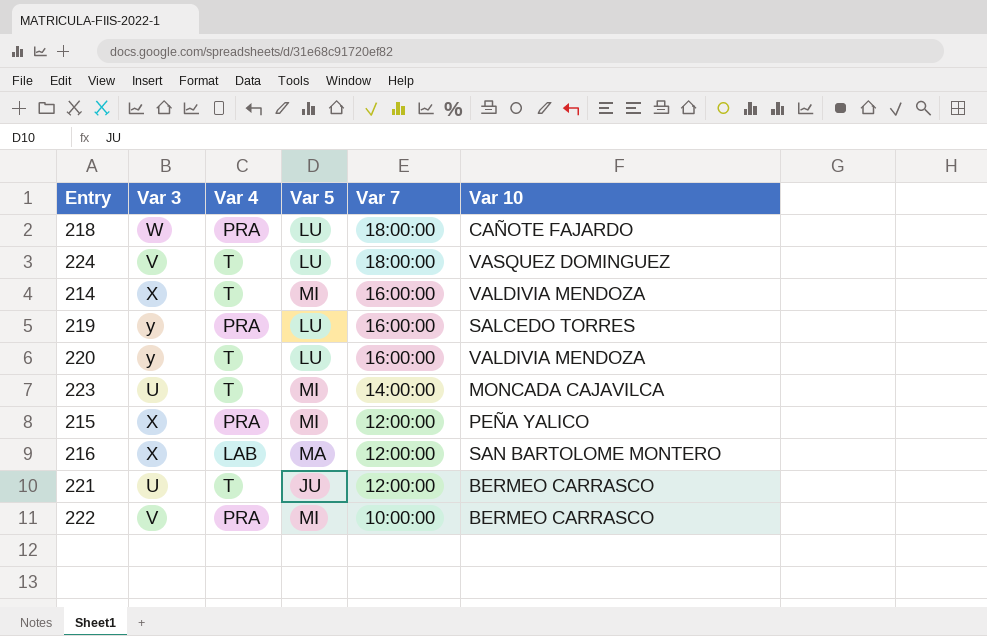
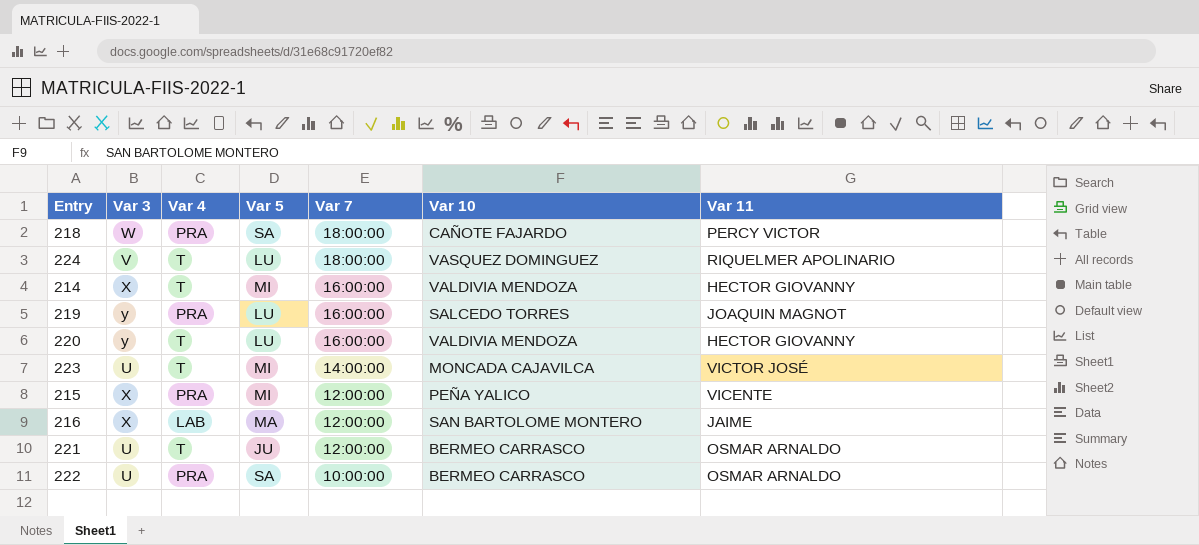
column Var 11 | position: none -> 7
218 | Var 5: LU -> SA
222 | Var 3: V -> U
222 | Var 5: MI -> SA

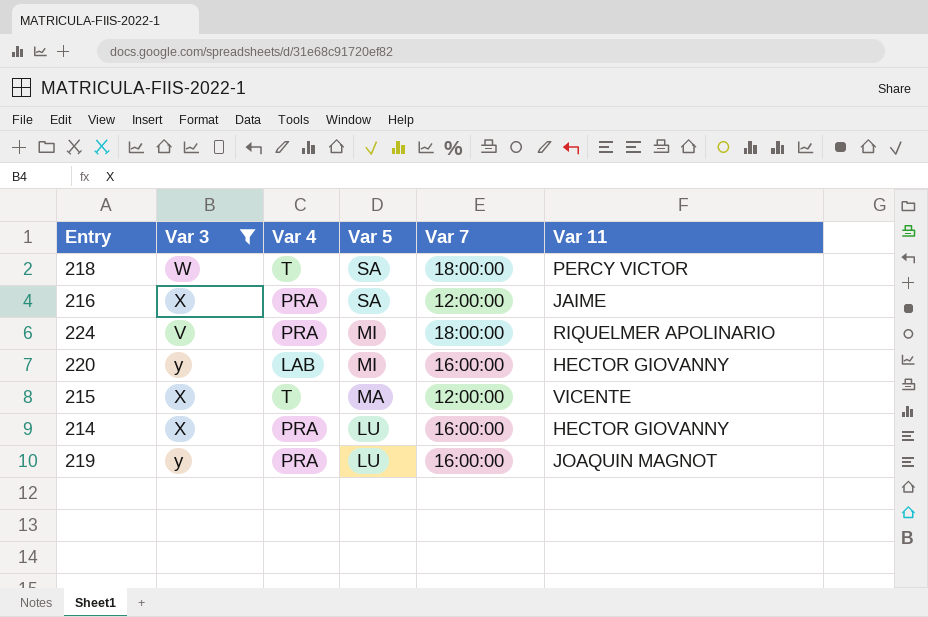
filter: none -> Var 3 != U
row order: Var 7 descending -> Var 5 descending
column Var 10 | position: 6 -> none
218 | Var 4: PRA -> T
216 | Var 4: LAB -> PRA
216 | Var 5: MA -> SA
224 | Var 4: T -> PRA
224 | Var 5: LU -> MI
220 | Var 4: T -> LAB
220 | Var 5: LU -> MI
215 | Var 4: PRA -> T
215 | Var 5: MI -> MA
214 | Var 4: T -> PRA
214 | Var 5: MI -> LU

